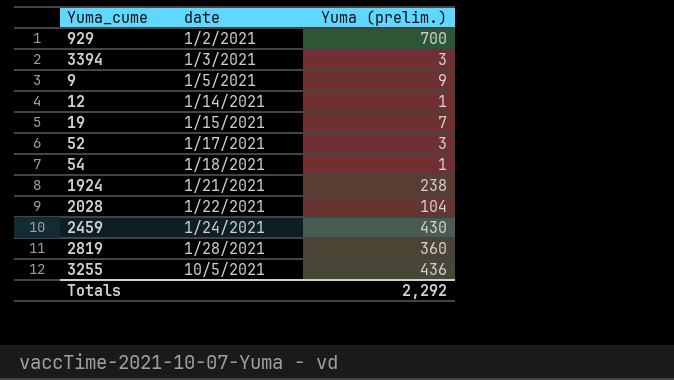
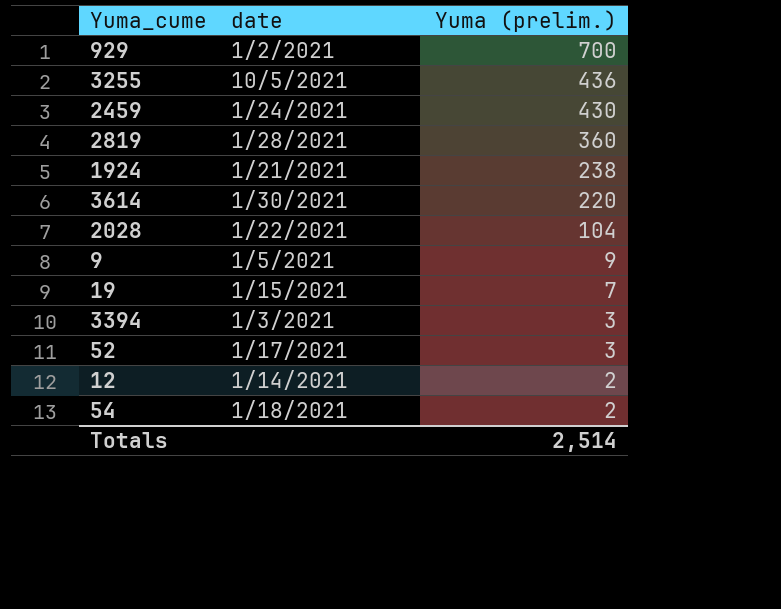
row order: date ascending -> Yuma (prelim.) descending
row 3614: none -> 1/30/2021 | 220
12 | Yuma (prelim.): 1 -> 2
54 | Yuma (prelim.): 1 -> 2
Totals | Yuma (prelim.): 2,292 -> 2,514

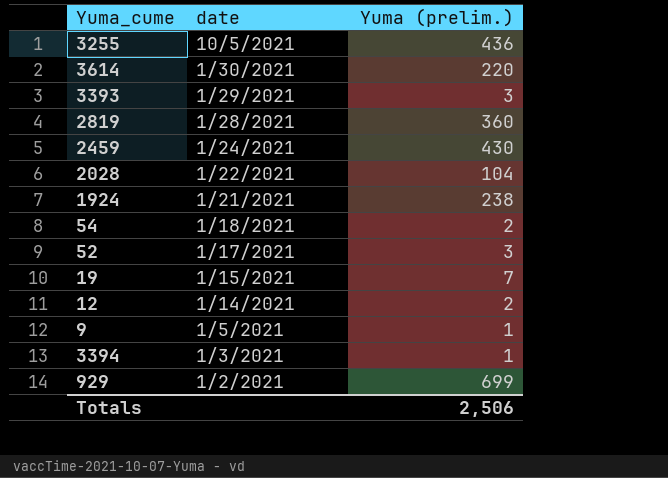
row order: Yuma (prelim.) descending -> date descending
row 3393: none -> 1/29/2021 | 3
9 | Yuma (prelim.): 9 -> 1
3394 | Yuma (prelim.): 3 -> 1
929 | Yuma (prelim.): 700 -> 699
Totals | Yuma (prelim.): 2,514 -> 2,506

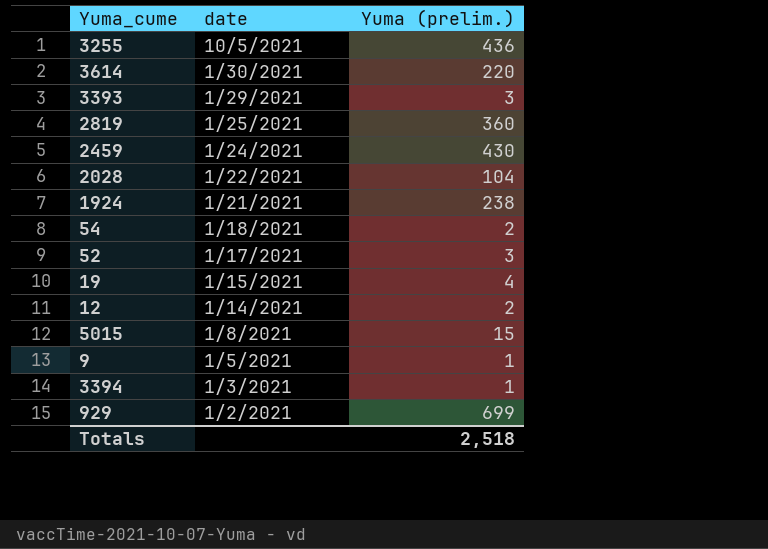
2819 | date: 1/28/2021 -> 1/25/2021
19 | Yuma (prelim.): 7 -> 4
row 5015: none -> 1/8/2021 | 15
Totals | Yuma (prelim.): 2,506 -> 2,518

